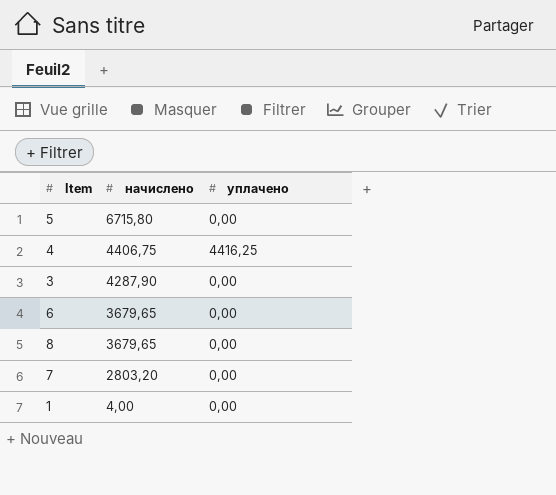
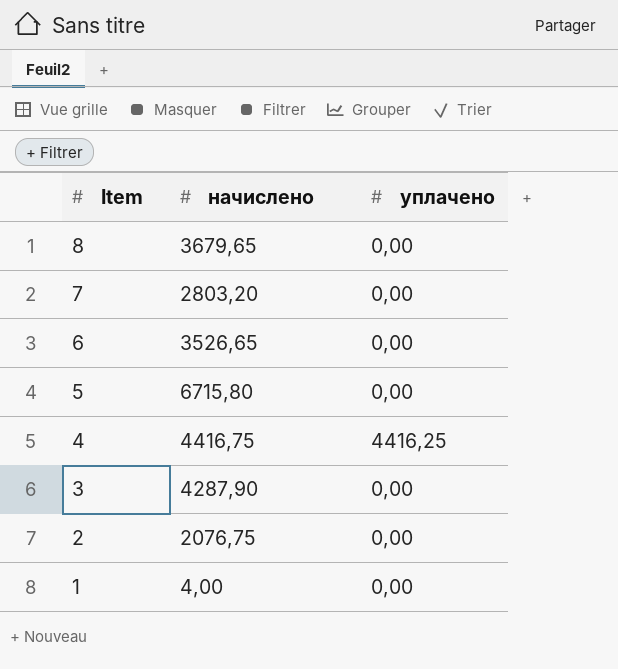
row order: начислено descending -> Item descending
6 | начислено: 3679,65 -> 3526,65
4 | начислено: 4406,75 -> 4416,75
row 2: none -> 2076,75 | 0,00

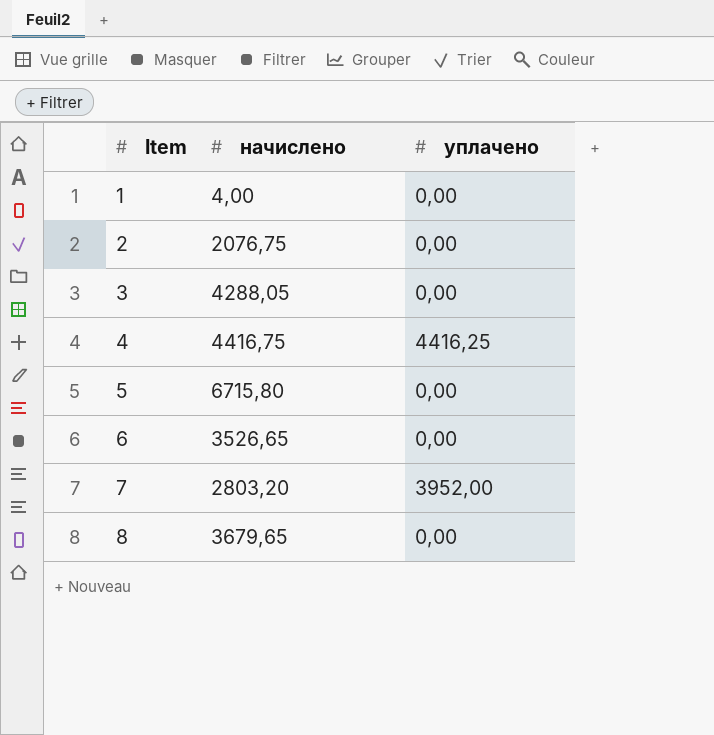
row order: Item descending -> Item ascending
3 | начислено: 4287,90 -> 4288,05
7 | уплачено: 0,00 -> 3952,00

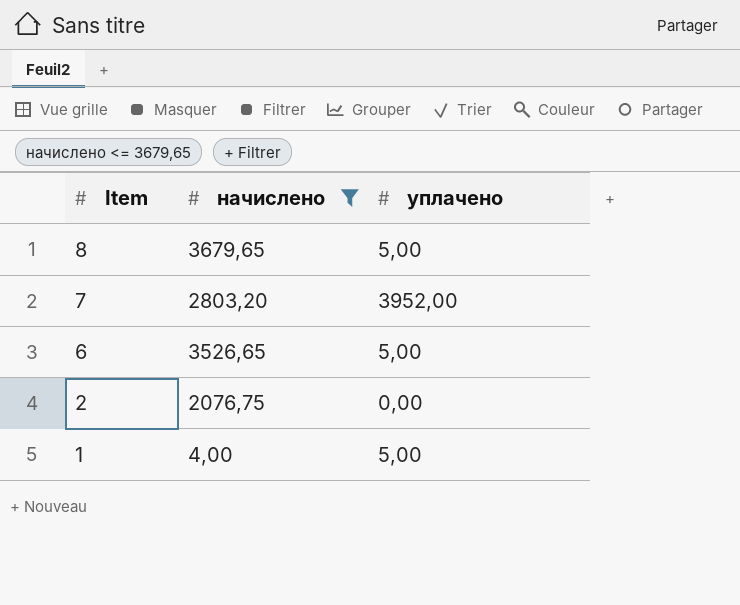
filter: none -> начислено <= 3679,65
row order: Item ascending -> Item descending
8 | уплачено: 0,00 -> 5,00
6 | уплачено: 0,00 -> 5,00
1 | уплачено: 0,00 -> 5,00

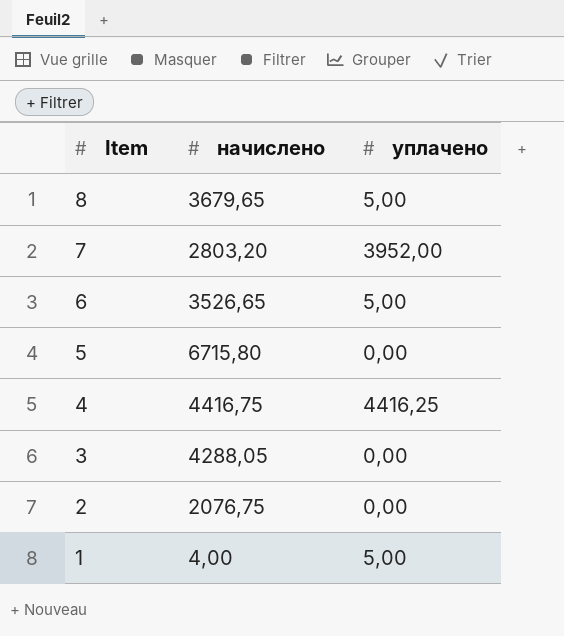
filter: начислено <= 3679,65 -> none

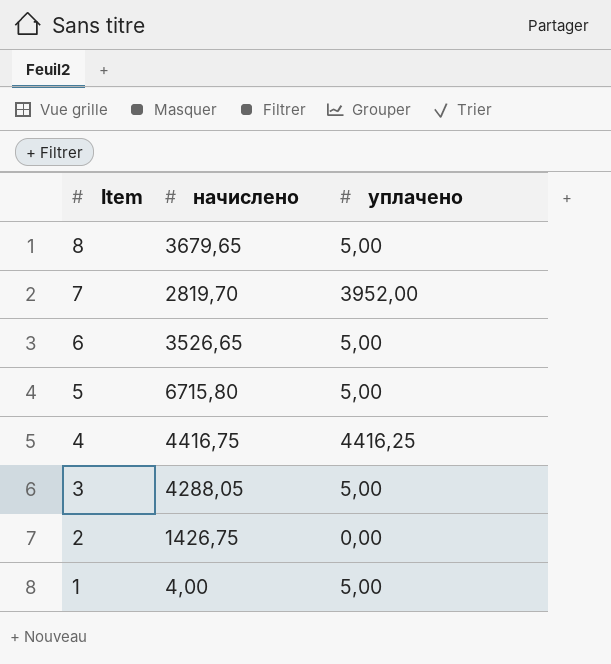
7 | начислено: 2803,20 -> 2819,70
5 | уплачено: 0,00 -> 5,00
3 | уплачено: 0,00 -> 5,00
2 | начислено: 2076,75 -> 1426,75

